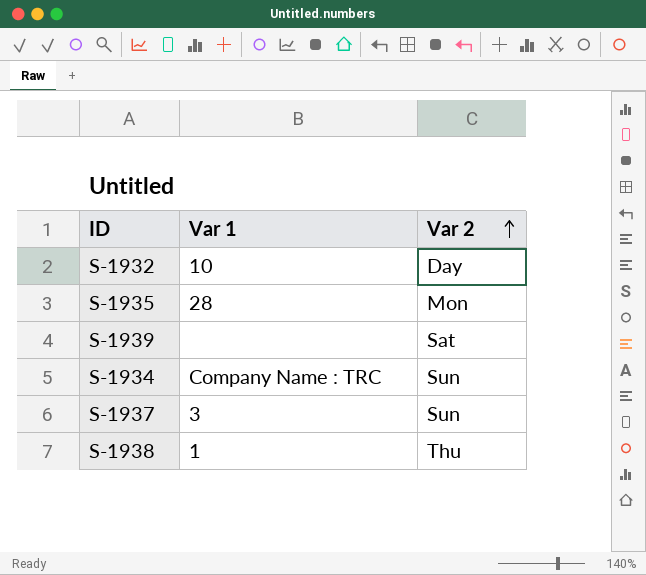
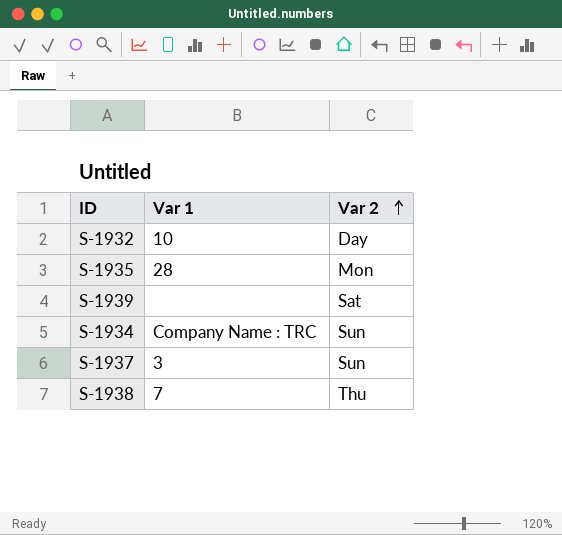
S-1938 | Var 1: 1 -> 7

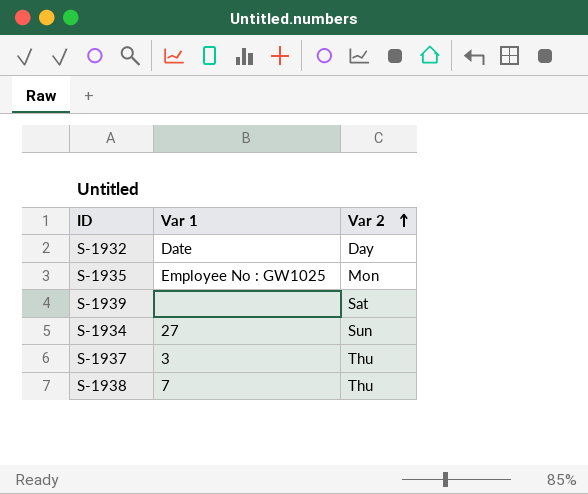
S-1932 | Var 1: 10 -> Date
S-1935 | Var 1: 28 -> Employee No : GW1025
S-1934 | Var 1: Company Name : TRC -> 27
S-1937 | Var 2: Sun -> Thu

